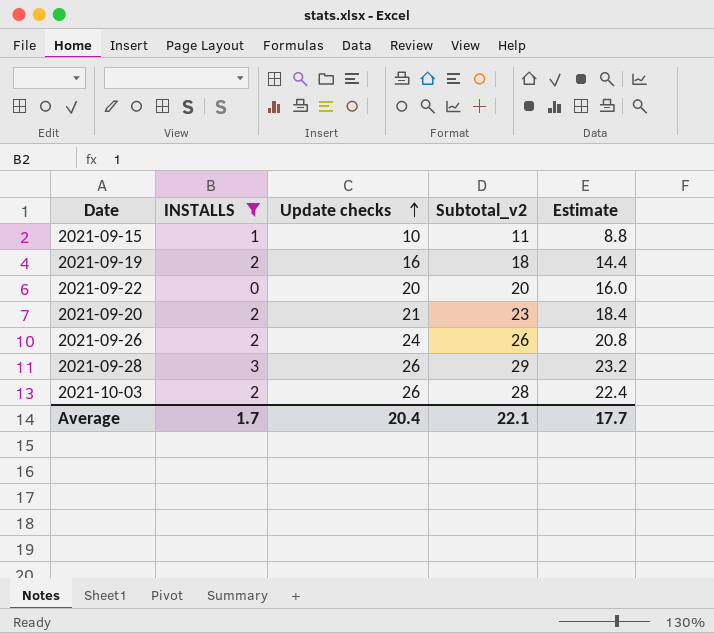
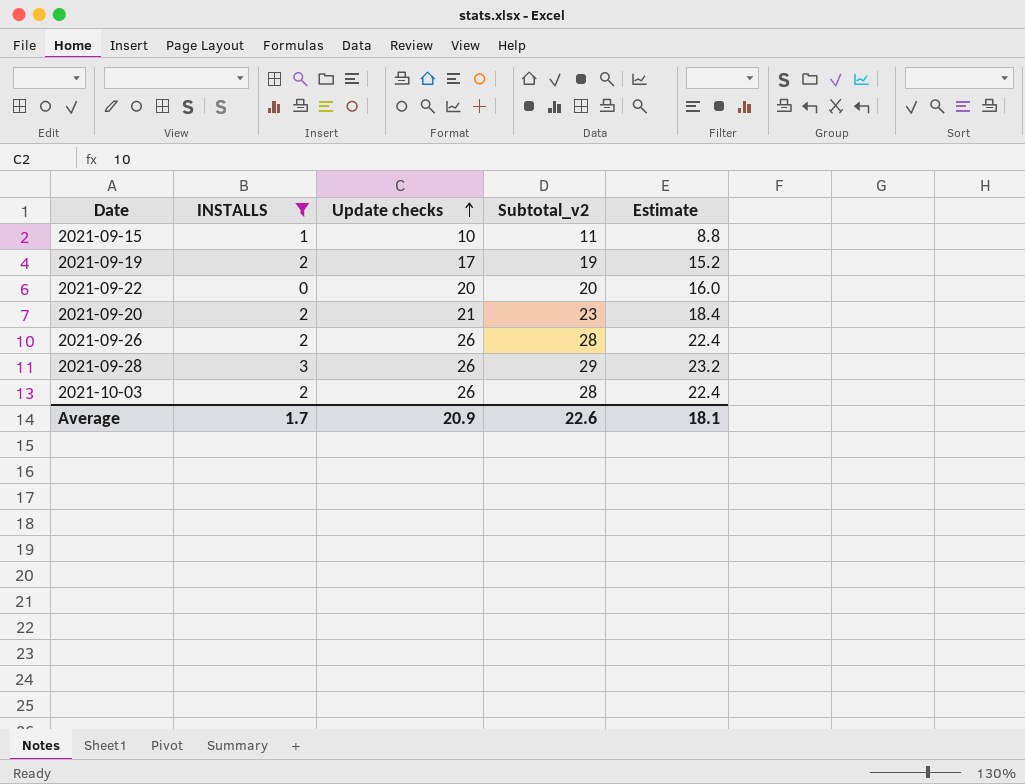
2021-09-19 | Update checks: 16 -> 17
2021-09-19 | Subtotal_v2: 18 -> 19
2021-09-19 | Estimate: 14.4 -> 15.2
2021-09-26 | Update checks: 24 -> 26
2021-09-26 | Subtotal_v2: 26 -> 28
2021-09-26 | Estimate: 20.8 -> 22.4
Average | Update checks: 20.4 -> 20.9
Average | Subtotal_v2: 22.1 -> 22.6
Average | Estimate: 17.7 -> 18.1

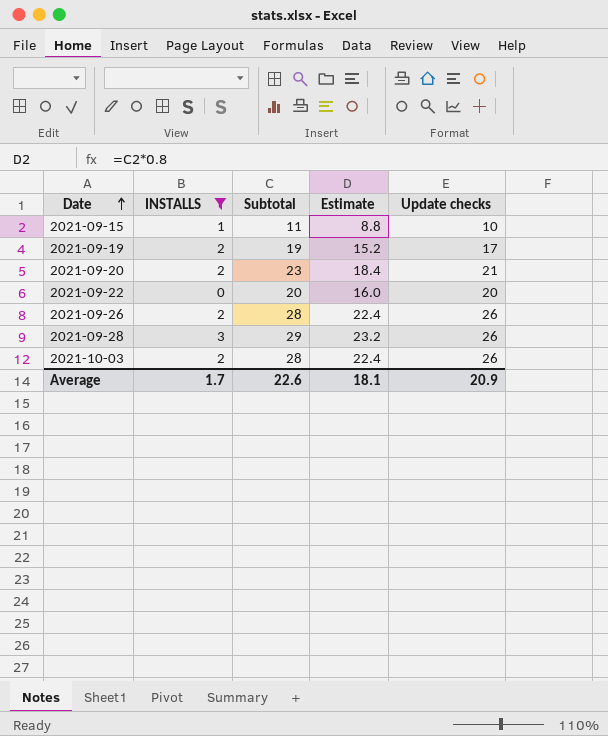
row order: Update checks ascending -> Date ascending
column name: Subtotal_v2 -> Subtotal
column Update checks | position: 3 -> 5

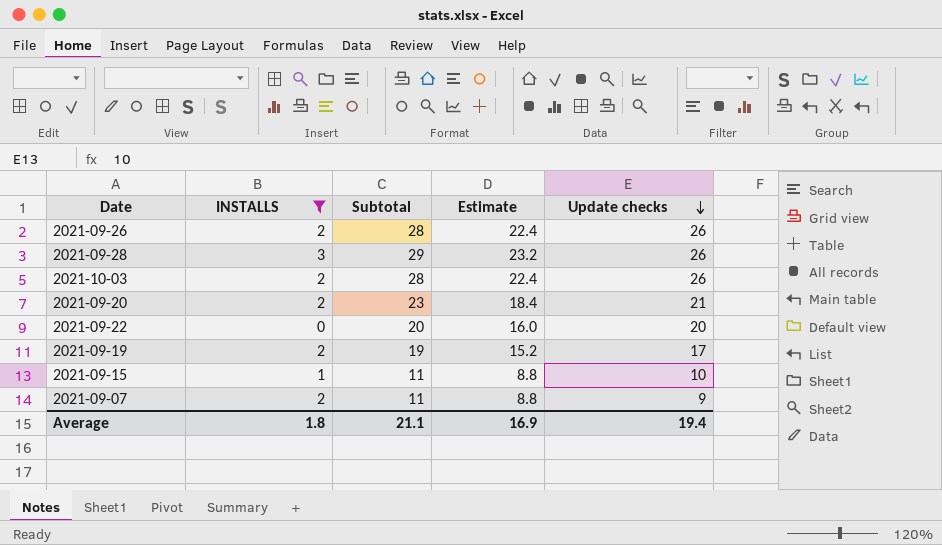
row order: Date ascending -> Update checks descending
row 2021-09-07: none -> 2 | 11 | 8.8 | 9
Average | INSTALLS: 1.7 -> 1.8
Average | Subtotal: 22.6 -> 21.1
Average | Estimate: 18.1 -> 16.9
Average | Update checks: 20.9 -> 19.4

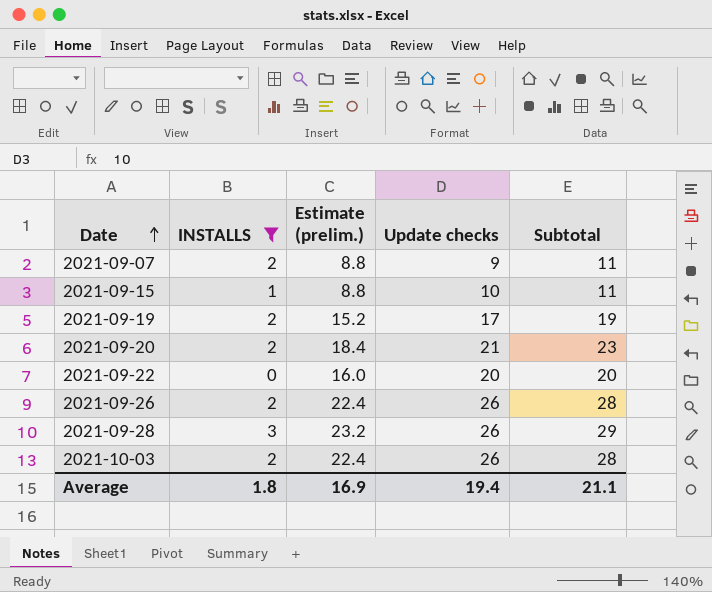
row order: Update checks descending -> Date ascending
column name: Estimate -> Estimate (prelim.)
column Subtotal | position: 3 -> 5

